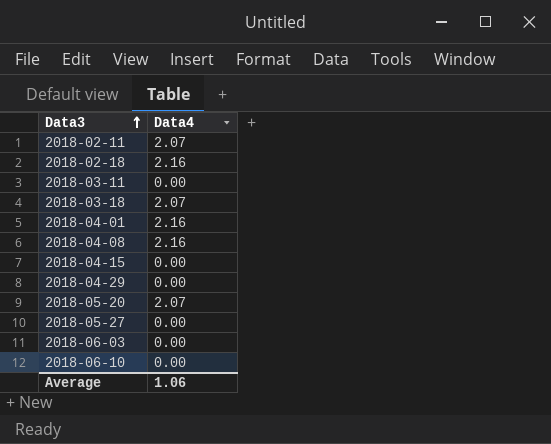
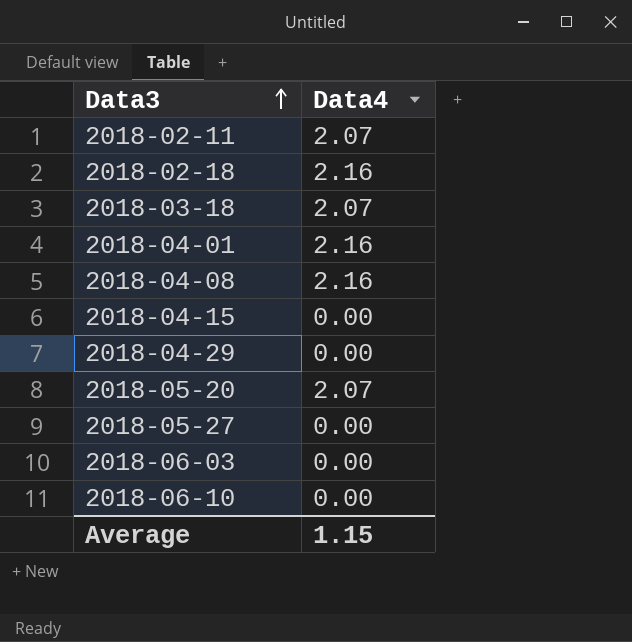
row 2018-03-11: 0.00 -> none
Average | Data4: 1.06 -> 1.15

